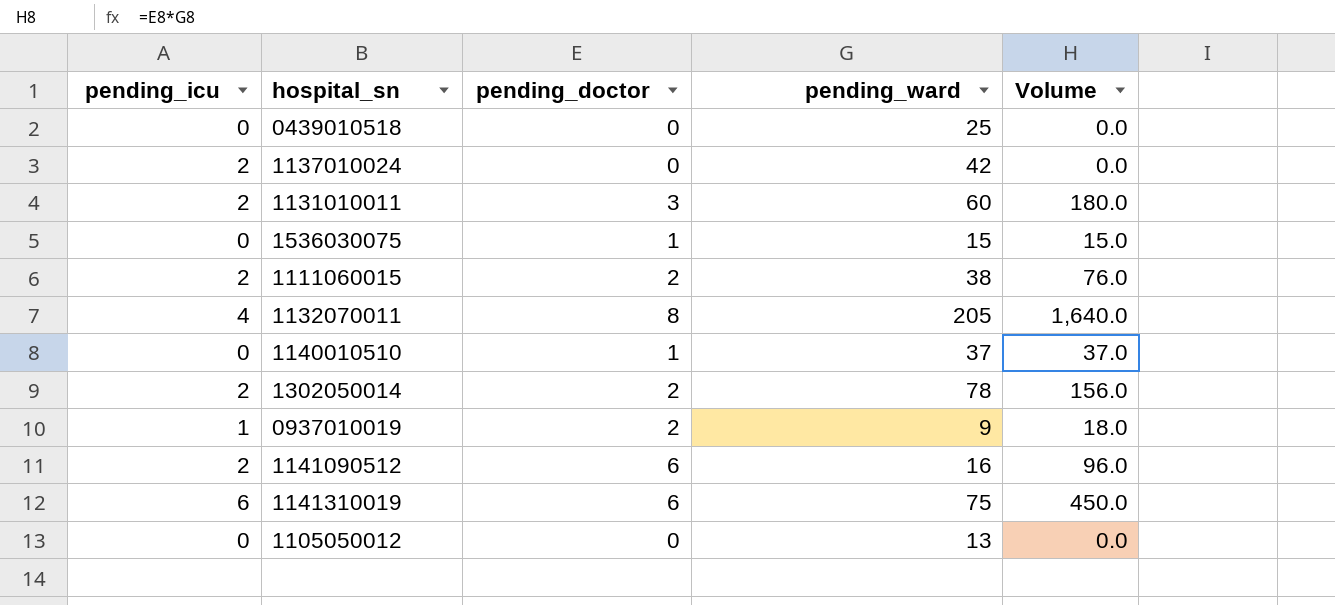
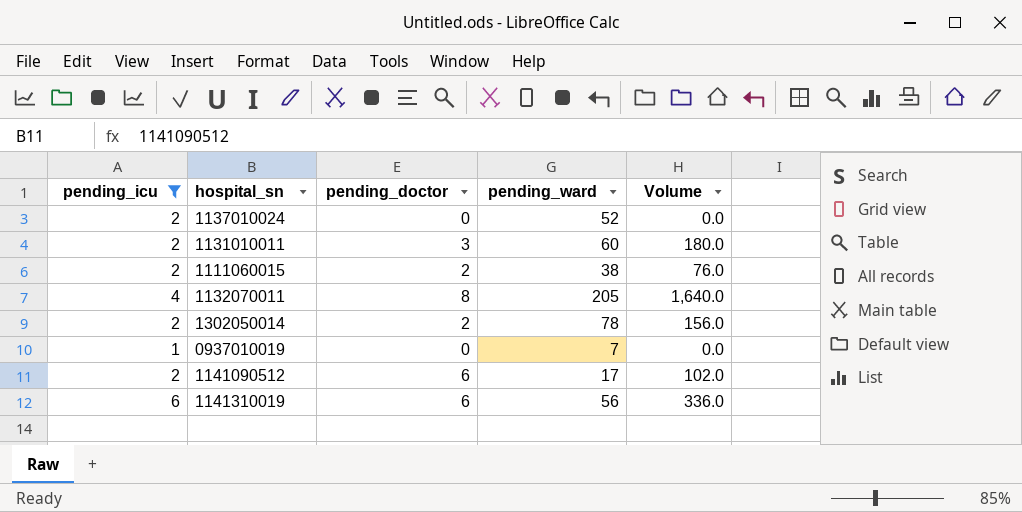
filter: none -> pending_icu != 0
1137010024 | pending_ward: 42 -> 52
0937010019 | pending_doctor: 2 -> 0
0937010019 | pending_ward: 9 -> 7
0937010019 | Volume: 18.0 -> 0.0
1141090512 | pending_ward: 16 -> 17
1141090512 | Volume: 96.0 -> 102.0
1141310019 | pending_ward: 75 -> 56
1141310019 | Volume: 450.0 -> 336.0

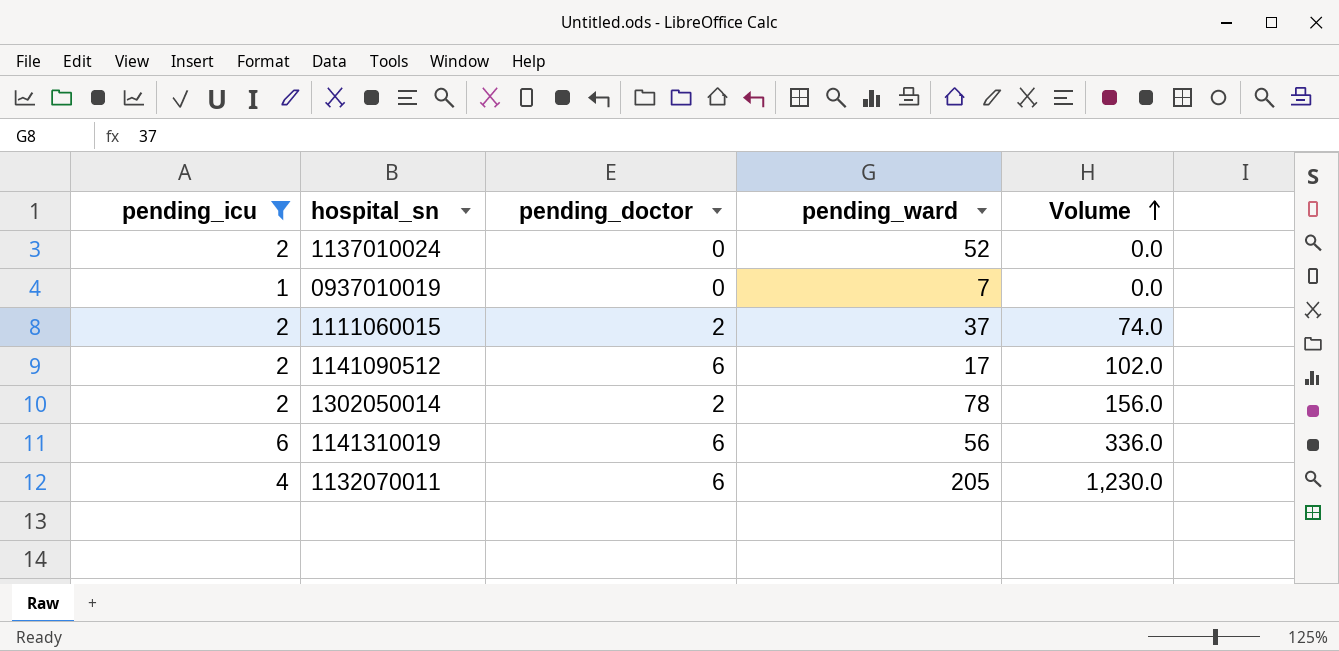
row order: none -> Volume ascending
row 1131010011: 2 | 3 | 60 | 180.0 -> none
1111060015 | pending_ward: 38 -> 37
1111060015 | Volume: 76.0 -> 74.0
1132070011 | pending_doctor: 8 -> 6
1132070011 | Volume: 1,640.0 -> 1,230.0

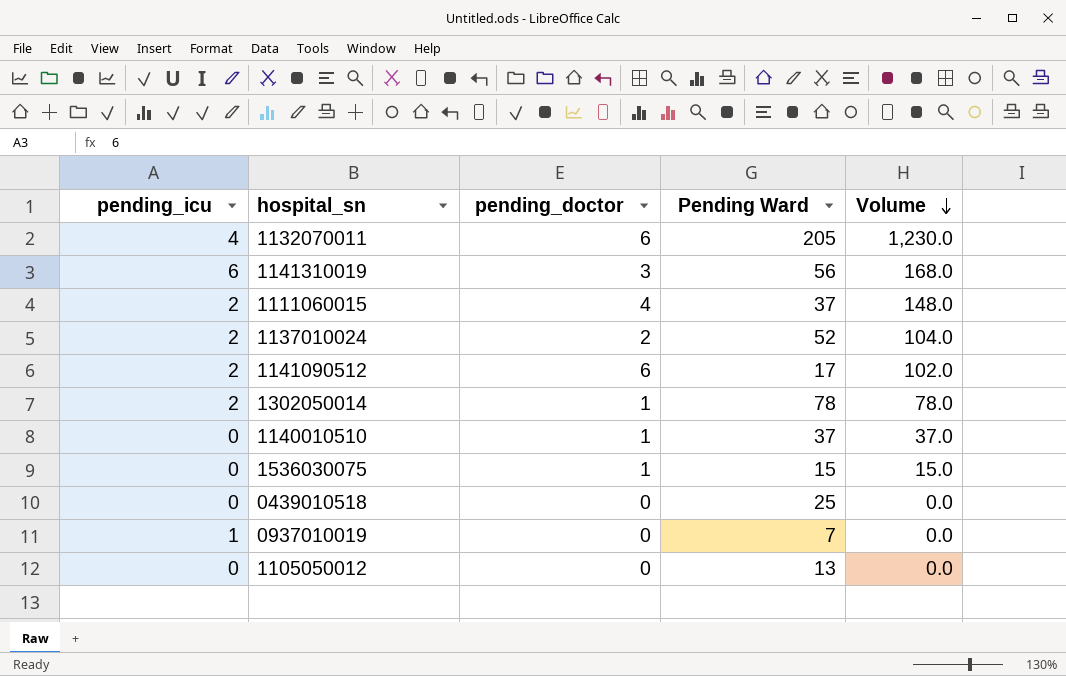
filter: pending_icu != 0 -> none
row order: Volume ascending -> Volume descending
column name: pending_ward -> Pending Ward
1141310019 | pending_doctor: 6 -> 3
1141310019 | Volume: 336.0 -> 168.0
1111060015 | pending_doctor: 2 -> 4
1111060015 | Volume: 74.0 -> 148.0
1137010024 | pending_doctor: 0 -> 2
1137010024 | Volume: 0.0 -> 104.0
1302050014 | pending_doctor: 2 -> 1
1302050014 | Volume: 156.0 -> 78.0

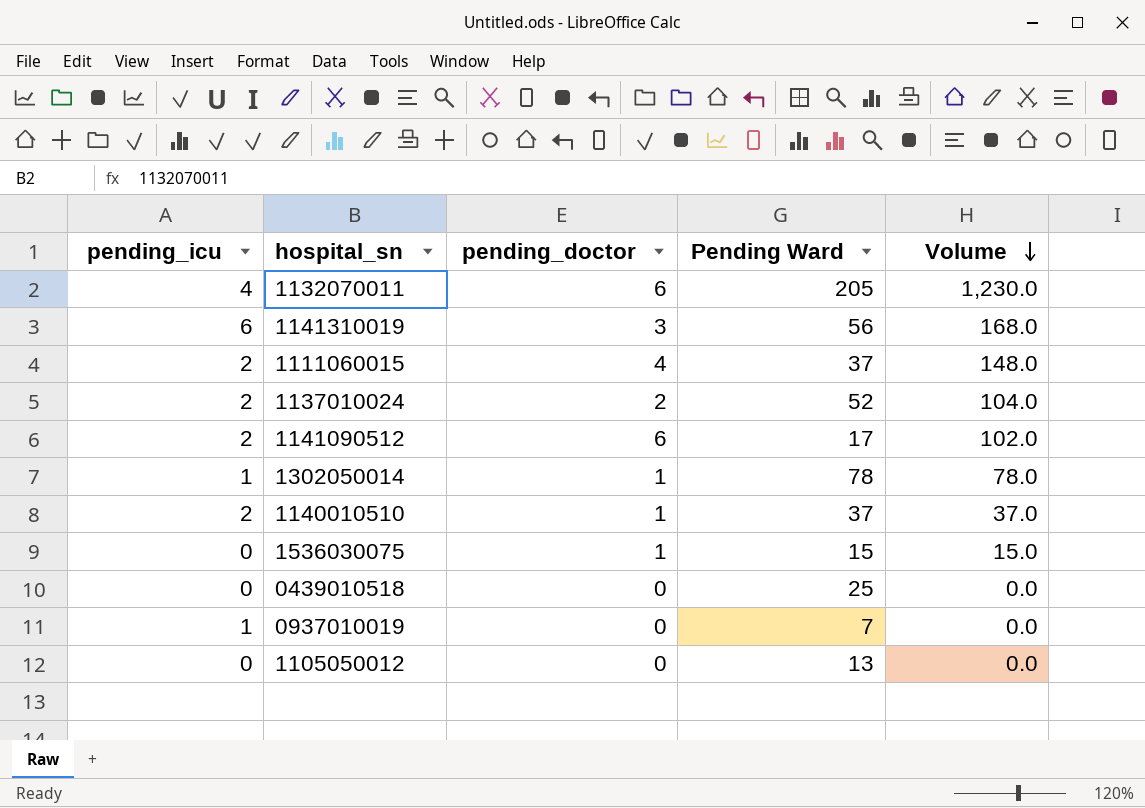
1302050014 | pending_icu: 2 -> 1
1140010510 | pending_icu: 0 -> 2

